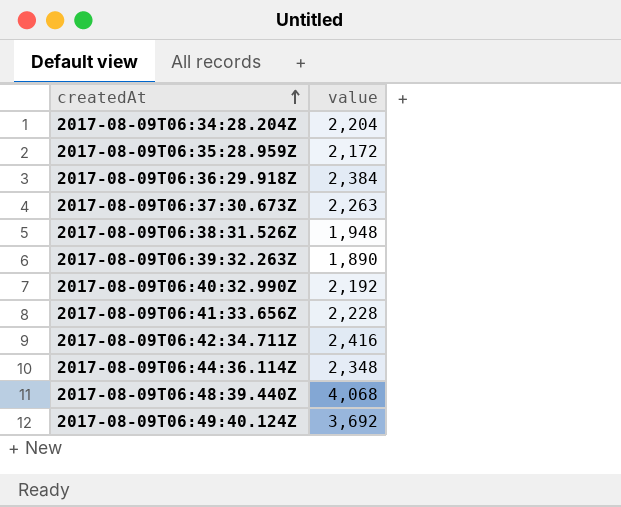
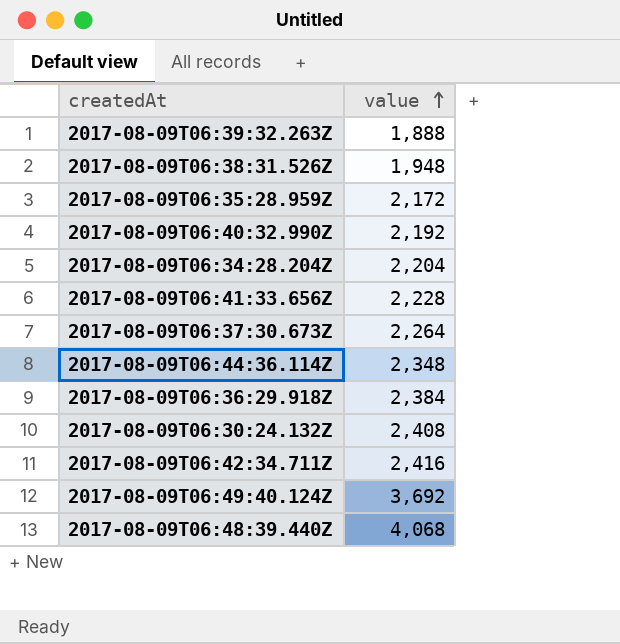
row order: createdAt ascending -> value ascending
2017-08-09T06:39:32.263Z | value: 1,890 -> 1,888
2017-08-09T06:37:30.673Z | value: 2,263 -> 2,264
row 2017-08-09T06:30:24.132Z: none -> 2,408

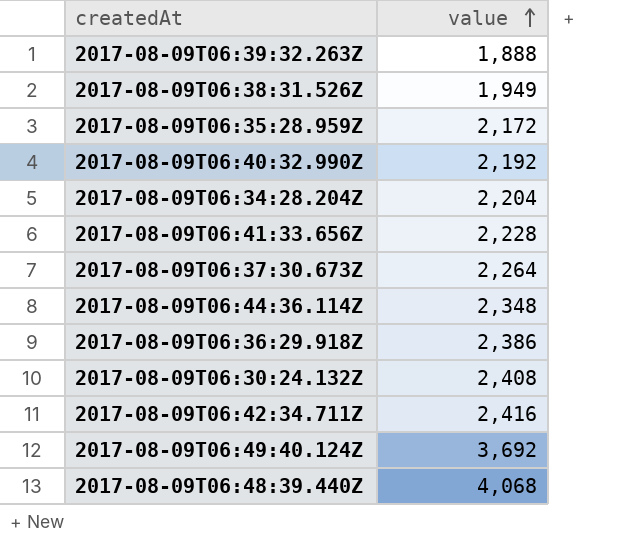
2017-08-09T06:38:31.526Z | value: 1,948 -> 1,949
2017-08-09T06:36:29.918Z | value: 2,384 -> 2,386

